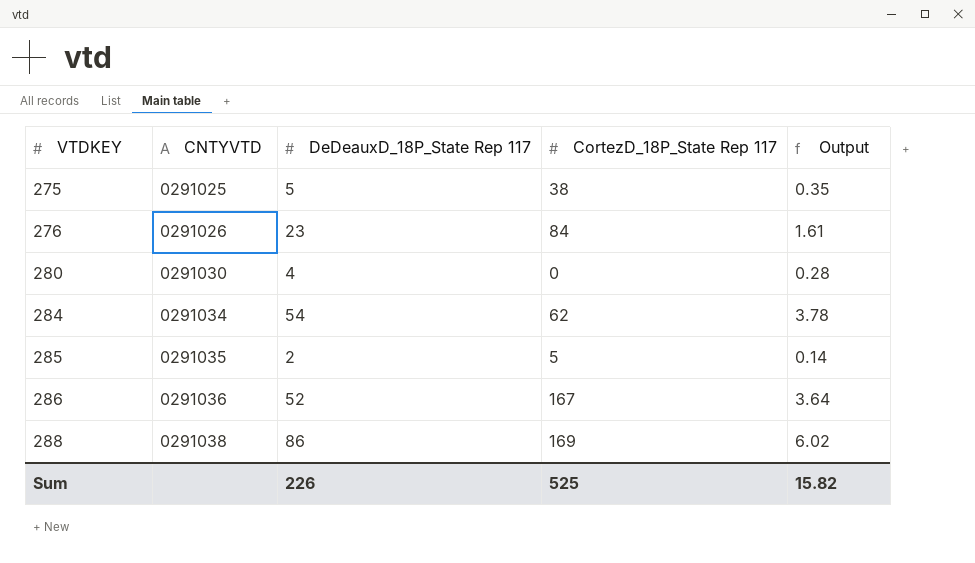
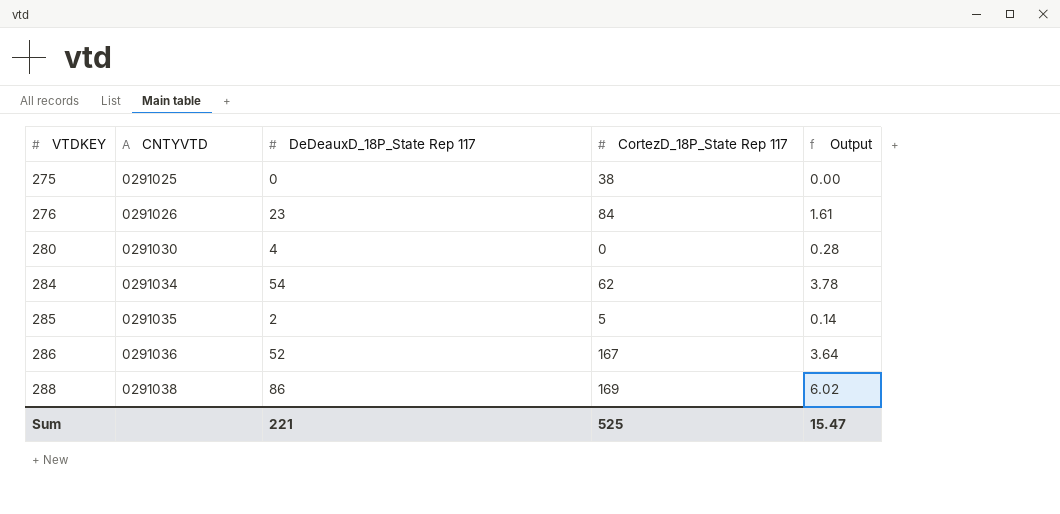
275 | DeDeauxD_18P_State Rep 117: 5 -> 0
275 | Output: 0.35 -> 0.00
Sum | DeDeauxD_18P_State Rep 117: 226 -> 221
Sum | Output: 15.82 -> 15.47

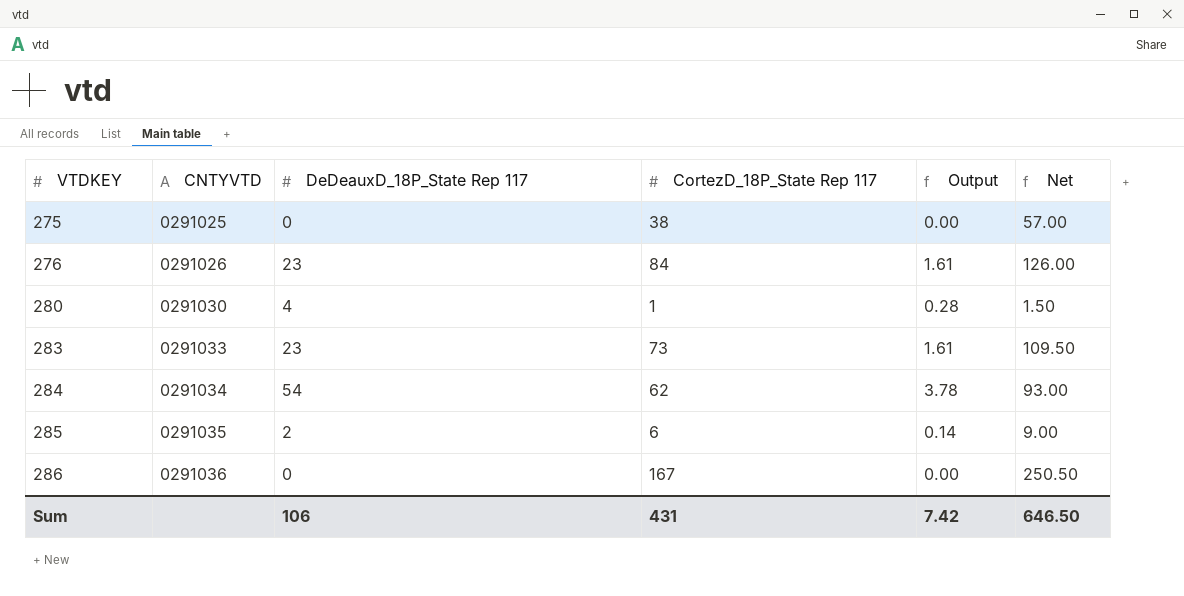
column Net | formula: none -> [CortezD_18P_State Rep 117] * 1.5
row 288: 0291038 | 86 | 169 | 6.02 -> none
280 | CortezD_18P_State Rep 117: 0 -> 1
row 283: none -> 0291033 | 23 | 73 | 1.61 | 109.50
285 | CortezD_18P_State Rep 117: 5 -> 6
286 | DeDeauxD_18P_State Rep 117: 52 -> 0
286 | Output: 3.64 -> 0.00
Sum | DeDeauxD_18P_State Rep 117: 221 -> 106
Sum | CortezD_18P_State Rep 117: 525 -> 431
Sum | Output: 15.47 -> 7.42

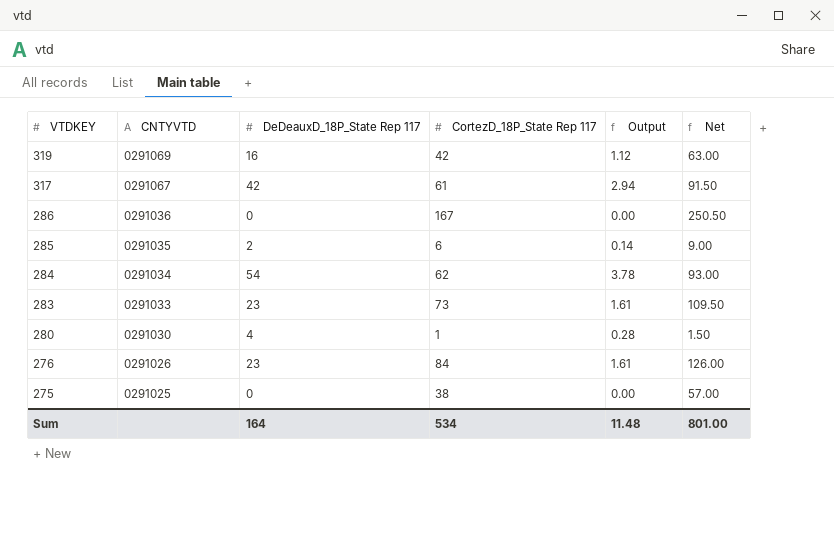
row order: VTDKEY ascending -> VTDKEY descending
row 319: none -> 0291069 | 16 | 42 | 1.12 | 63.00
row 317: none -> 0291067 | 42 | 61 | 2.94 | 91.50
Sum | DeDeauxD_18P_State Rep 117: 106 -> 164
Sum | CortezD_18P_State Rep 117: 431 -> 534
Sum | Output: 7.42 -> 11.48
Sum | Net: 646.50 -> 801.00

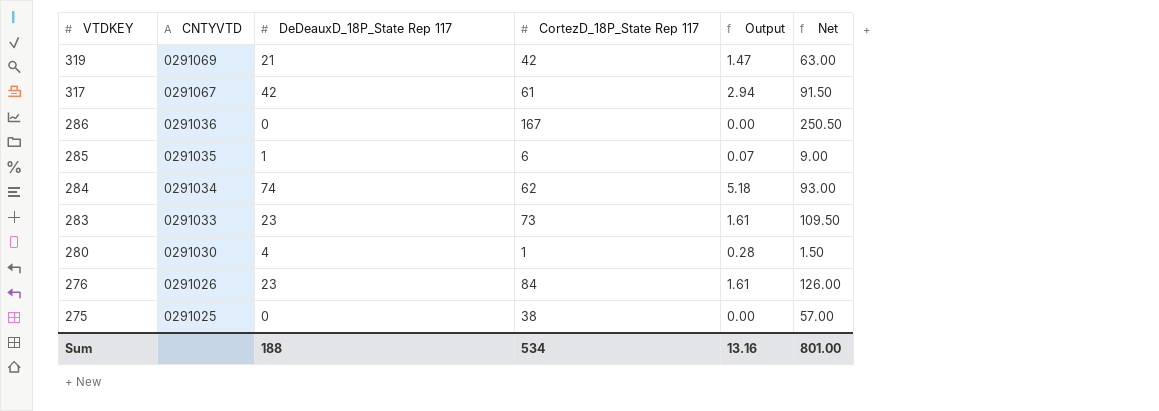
319 | DeDeauxD_18P_State Rep 117: 16 -> 21
319 | Output: 1.12 -> 1.47
285 | DeDeauxD_18P_State Rep 117: 2 -> 1
285 | Output: 0.14 -> 0.07
284 | DeDeauxD_18P_State Rep 117: 54 -> 74
284 | Output: 3.78 -> 5.18
Sum | DeDeauxD_18P_State Rep 117: 164 -> 188
Sum | Output: 11.48 -> 13.16

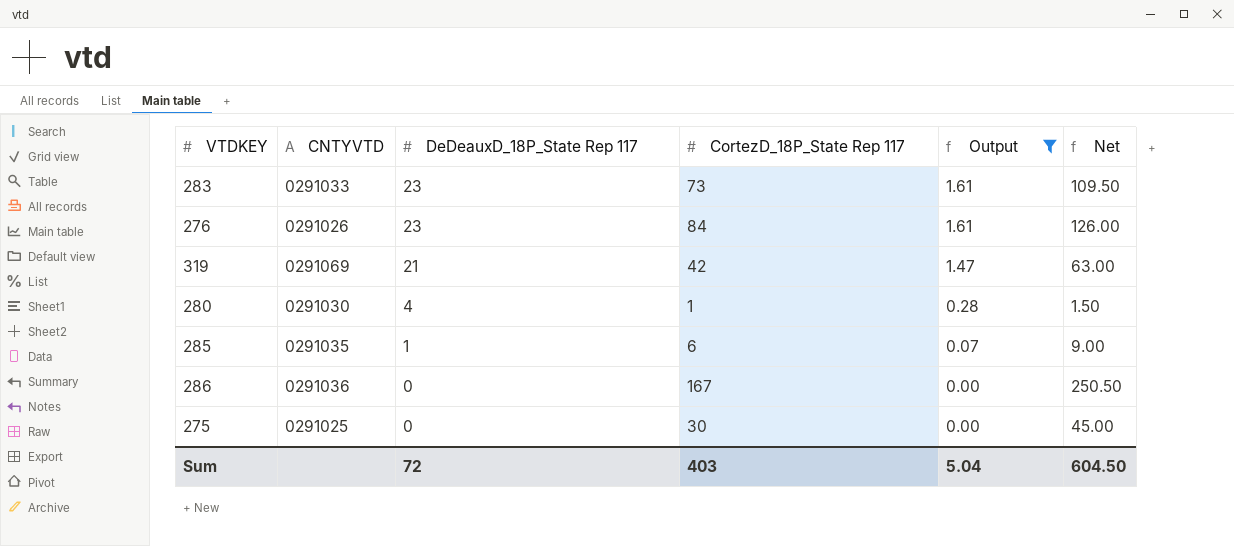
filter: none -> Output <= 1.61
row order: VTDKEY descending -> DeDeauxD_18P_State Rep 117 descending
275 | CortezD_18P_State Rep 117: 38 -> 30
275 | Net: 57.00 -> 45.00
Sum | DeDeauxD_18P_State Rep 117: 188 -> 72
Sum | CortezD_18P_State Rep 117: 534 -> 403
Sum | Output: 13.16 -> 5.04
Sum | Net: 801.00 -> 604.50

